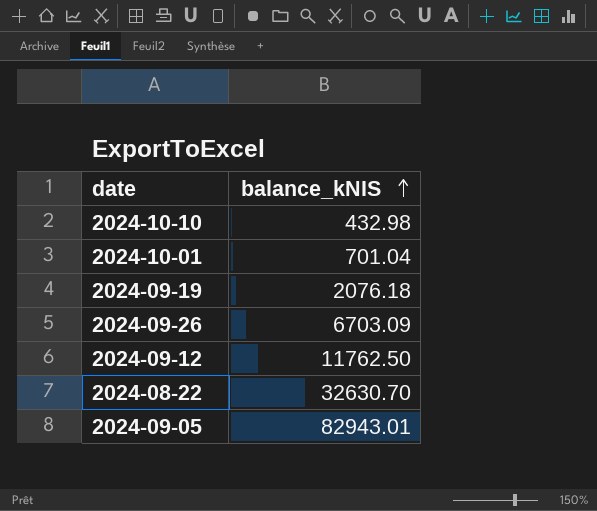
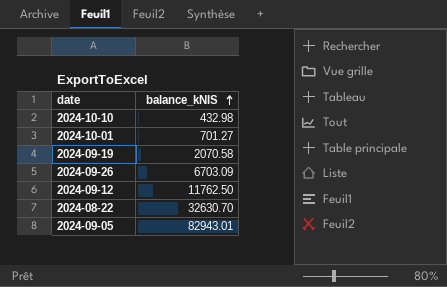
2024-10-01 | balance_kNIS: 701.04 -> 701.27
2024-09-19 | balance_kNIS: 2076.18 -> 2070.58

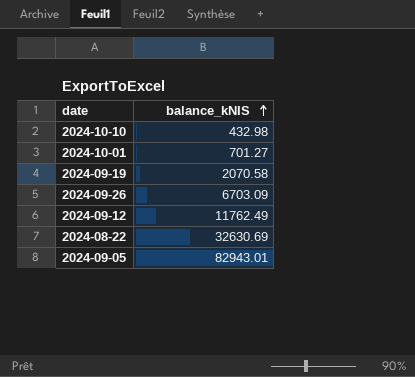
2024-09-12 | balance_kNIS: 11762.50 -> 11762.49
2024-08-22 | balance_kNIS: 32630.70 -> 32630.69

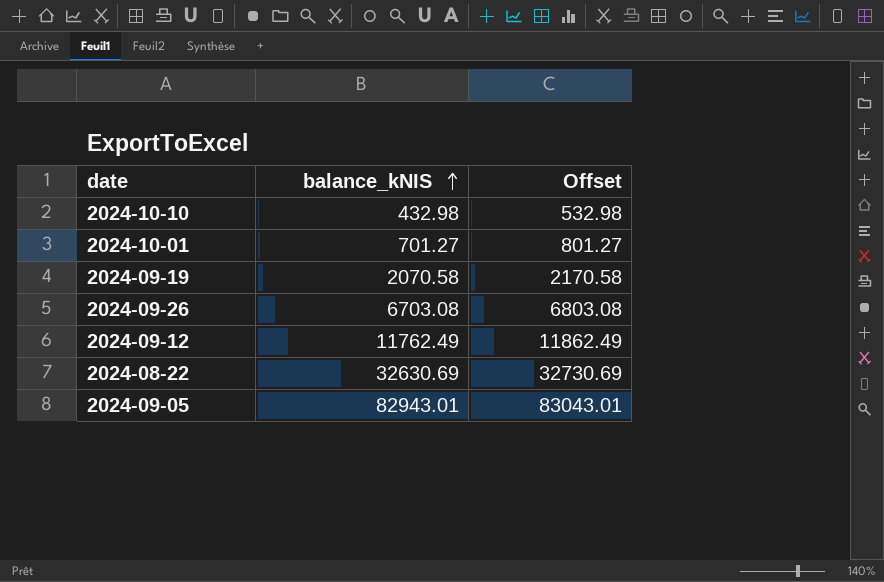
column Offset | formula: none -> [balance_kNIS] + 100
2024-09-26 | balance_kNIS: 6703.09 -> 6703.08

